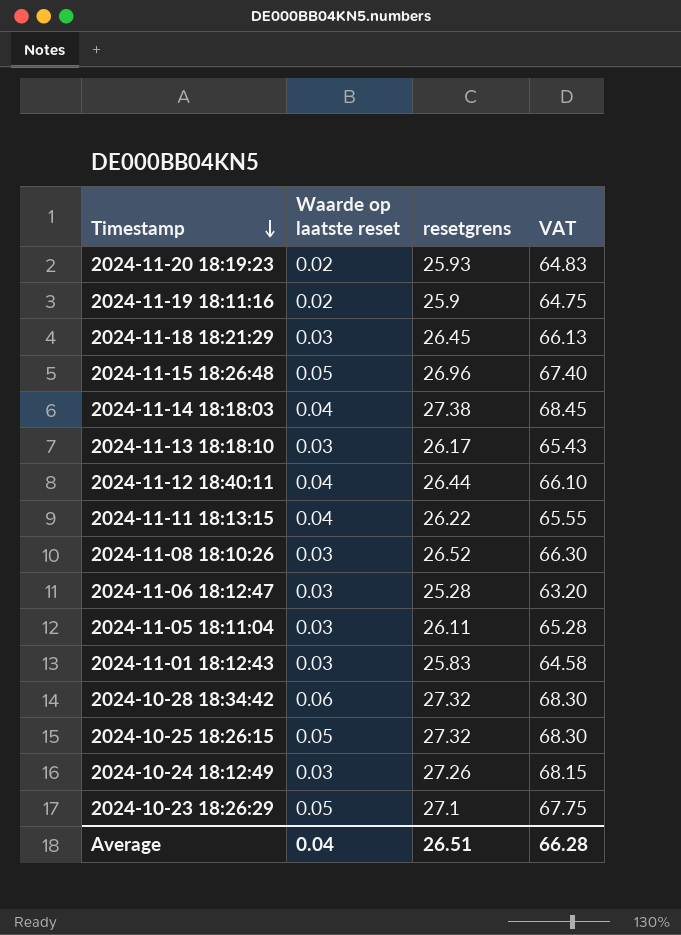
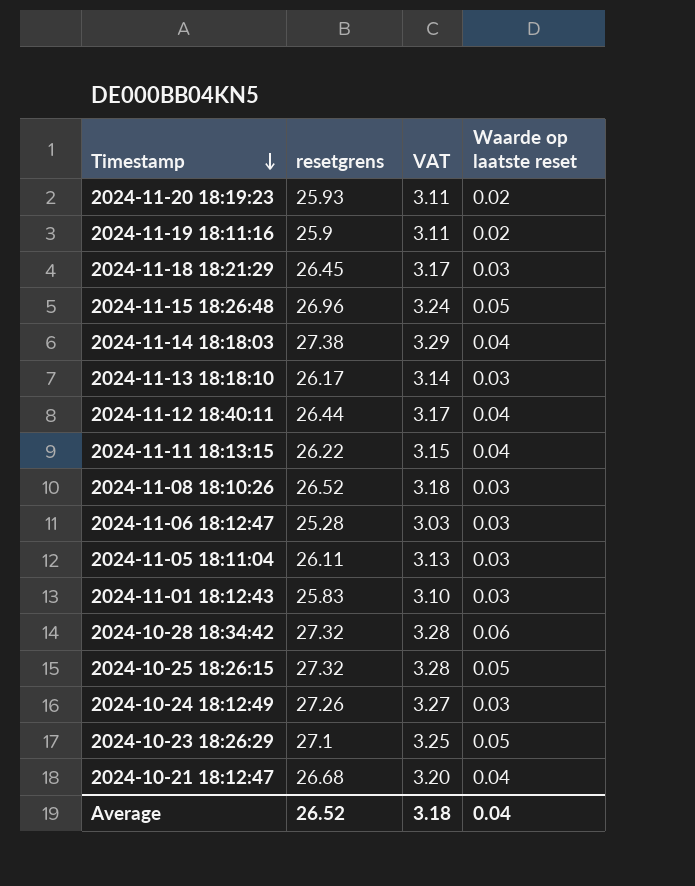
column VAT | formula: [resetgrens] * 2.5 -> [resetgrens] * 0.12
column Waarde op laatste reset | position: 2 -> 4
row 2024-10-21 18:12:47: none -> 26.68 | 3.20 | 0.04
Average | resetgrens: 26.51 -> 26.52
Average | VAT: 66.28 -> 3.18

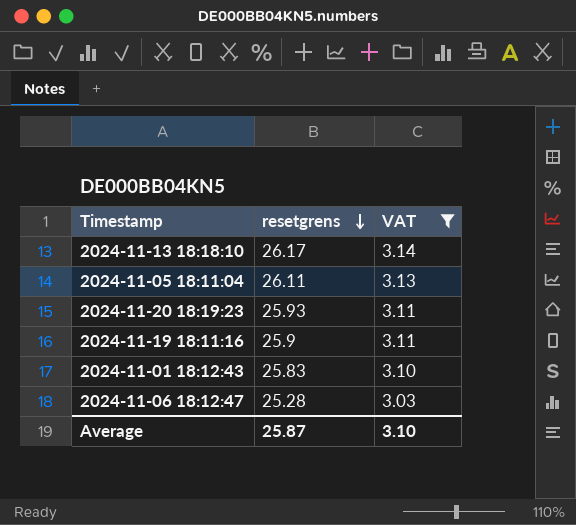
filter: none -> VAT <= 3.14
row order: Timestamp descending -> resetgrens descending
column Waarde op laatste reset | position: 4 -> none
Average | resetgrens: 26.52 -> 25.87
Average | VAT: 3.18 -> 3.10

